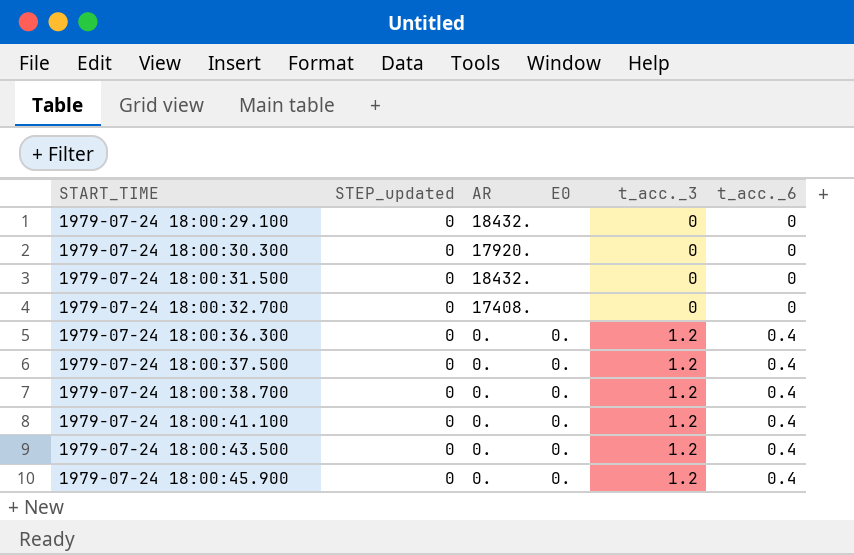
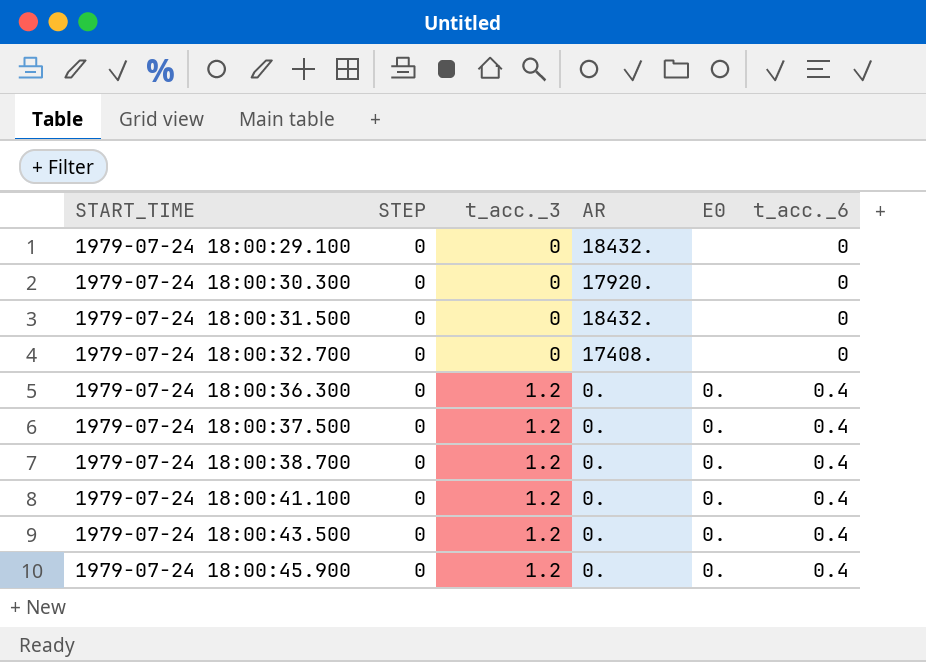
column name: STEP_updated -> STEP
column t_acc._3 | position: 5 -> 3

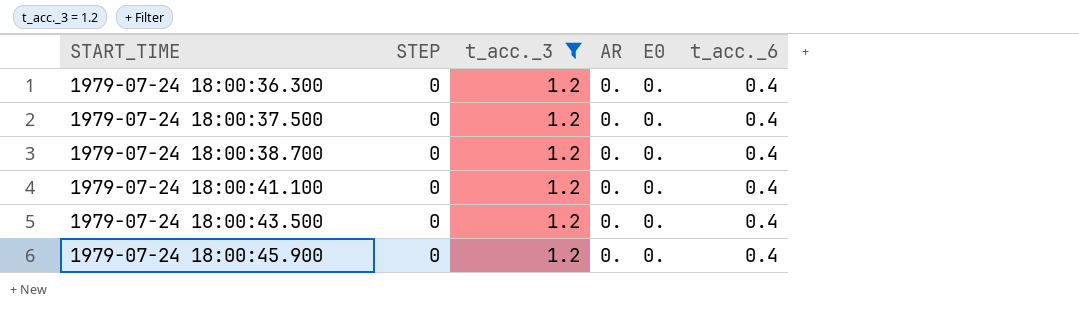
filter: none -> t_acc._3 = 1.2

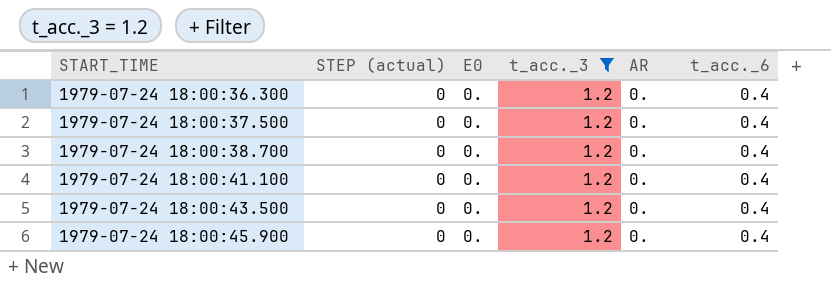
column name: STEP -> STEP (actual)
column E0 | position: 5 -> 3

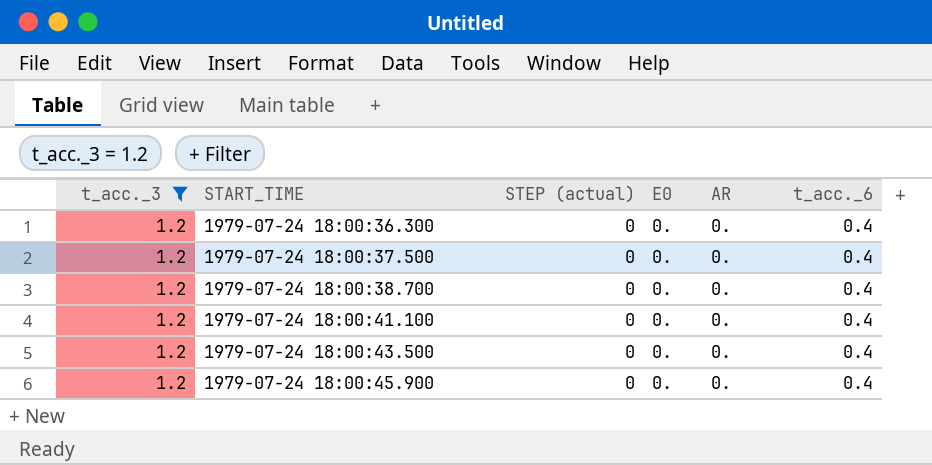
column t_acc._3 | position: 4 -> 1

